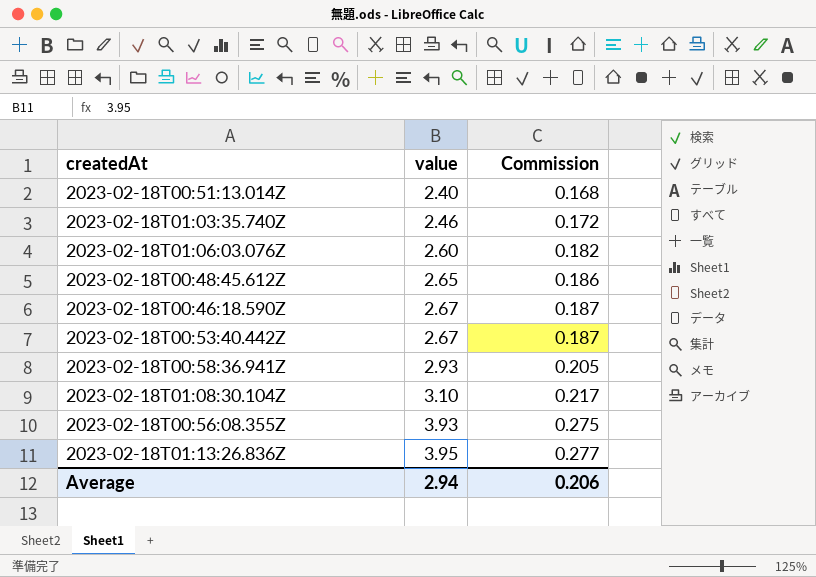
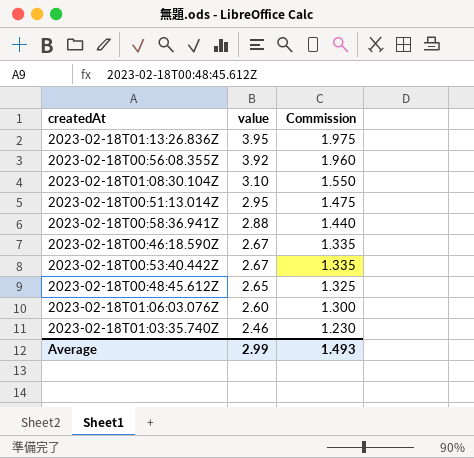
row order: value ascending -> value descending
column Commission | formula: [value] * 0.07 -> [value] * 0.5
2023-02-18T00:56:08.355Z | value: 3.93 -> 3.92
2023-02-18T00:51:13.014Z | value: 2.40 -> 2.95
2023-02-18T00:58:36.941Z | value: 2.93 -> 2.88
Average | value: 2.94 -> 2.99
Average | Commission: 0.206 -> 1.493

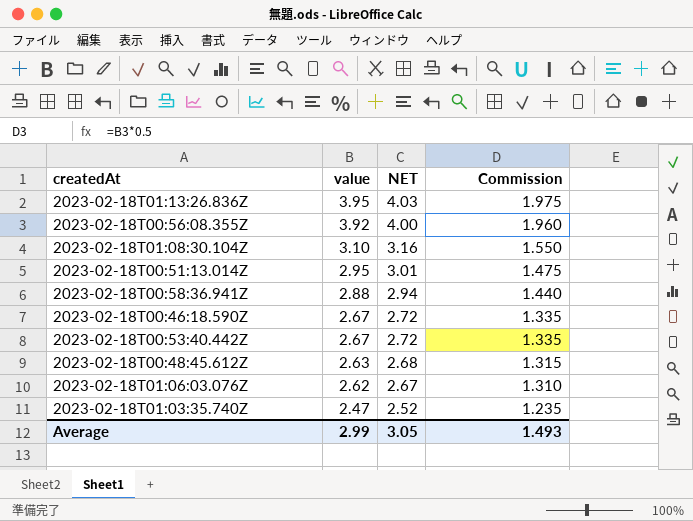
column NET | formula: none -> [value] * 1.02
2023-02-18T00:48:45.612Z | value: 2.65 -> 2.63
2023-02-18T00:48:45.612Z | Commission: 1.325 -> 1.315
2023-02-18T01:06:03.076Z | value: 2.60 -> 2.62
2023-02-18T01:06:03.076Z | Commission: 1.300 -> 1.310
2023-02-18T01:03:35.740Z | value: 2.46 -> 2.47
2023-02-18T01:03:35.740Z | Commission: 1.230 -> 1.235

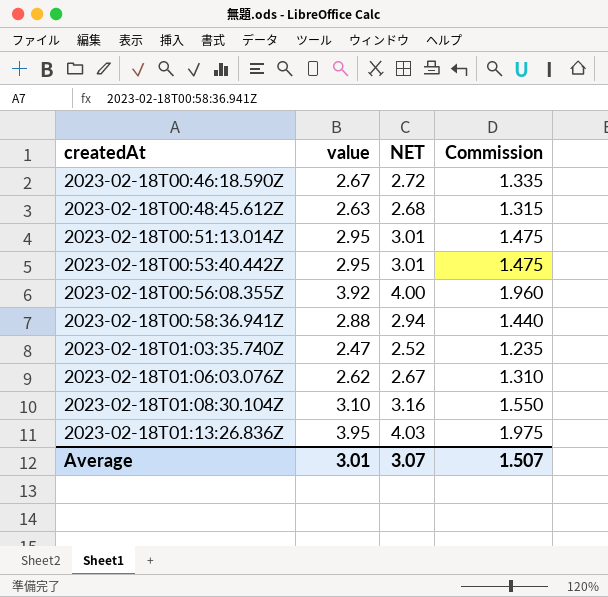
row order: value descending -> createdAt ascending
2023-02-18T00:53:40.442Z | value: 2.67 -> 2.95
2023-02-18T00:53:40.442Z | NET: 2.72 -> 3.01
2023-02-18T00:53:40.442Z | Commission: 1.335 -> 1.475
Average | value: 2.99 -> 3.01
Average | NET: 3.05 -> 3.07
Average | Commission: 1.493 -> 1.507

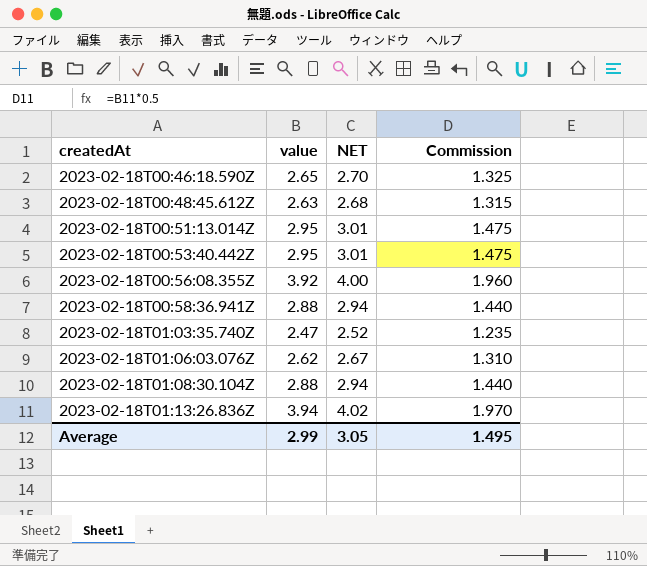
2023-02-18T00:46:18.590Z | value: 2.67 -> 2.65
2023-02-18T00:46:18.590Z | NET: 2.72 -> 2.70
2023-02-18T00:46:18.590Z | Commission: 1.335 -> 1.325
2023-02-18T01:08:30.104Z | value: 3.10 -> 2.88
2023-02-18T01:08:30.104Z | NET: 3.16 -> 2.94
2023-02-18T01:08:30.104Z | Commission: 1.550 -> 1.440
2023-02-18T01:13:26.836Z | value: 3.95 -> 3.94
2023-02-18T01:13:26.836Z | NET: 4.03 -> 4.02
2023-02-18T01:13:26.836Z | Commission: 1.975 -> 1.970
Average | value: 3.01 -> 2.99
Average | NET: 3.07 -> 3.05
Average | Commission: 1.507 -> 1.495

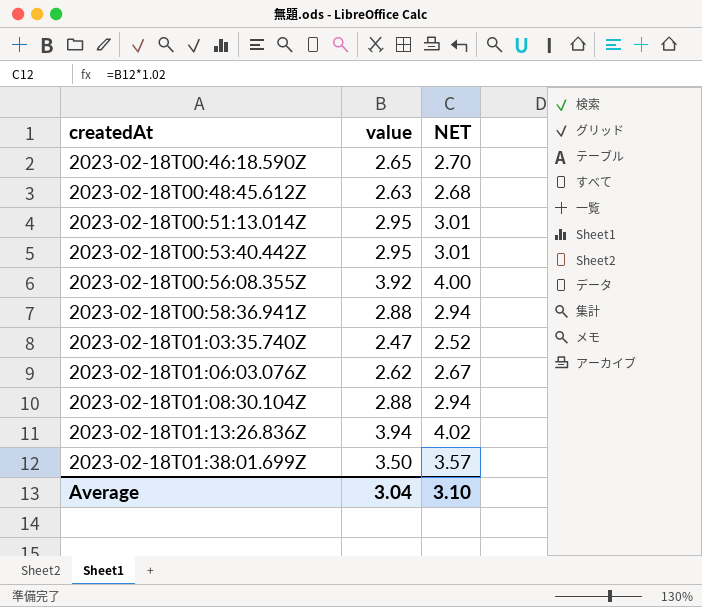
column Commission | formula: [value] * 0.5 -> none
row 2023-02-18T01:38:01.699Z: none -> 3.50 | 3.57
Average | value: 2.99 -> 3.04
Average | NET: 3.05 -> 3.10

